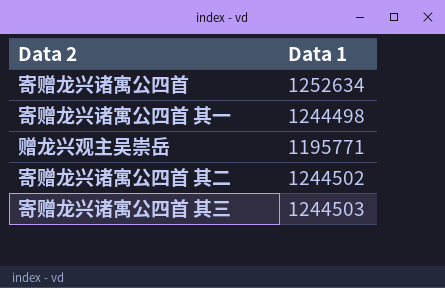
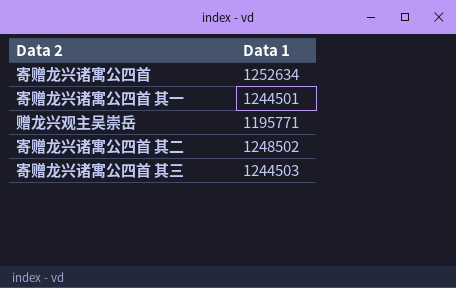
寄赠龙兴诸寓公四首 其一 | Data 1: 1244498 -> 1244501
寄赠龙兴诸寓公四首 其二 | Data 1: 1244502 -> 1248502

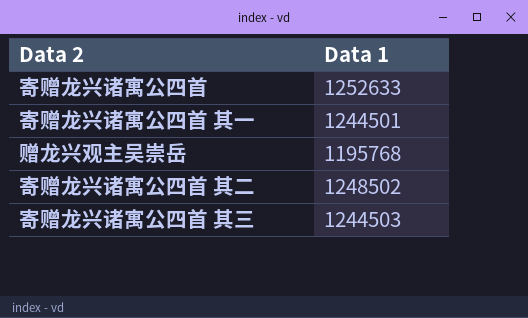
寄赠龙兴诸寓公四首 | Data 1: 1252634 -> 1252633
赠龙兴观主吴崇岳 | Data 1: 1195771 -> 1195768

